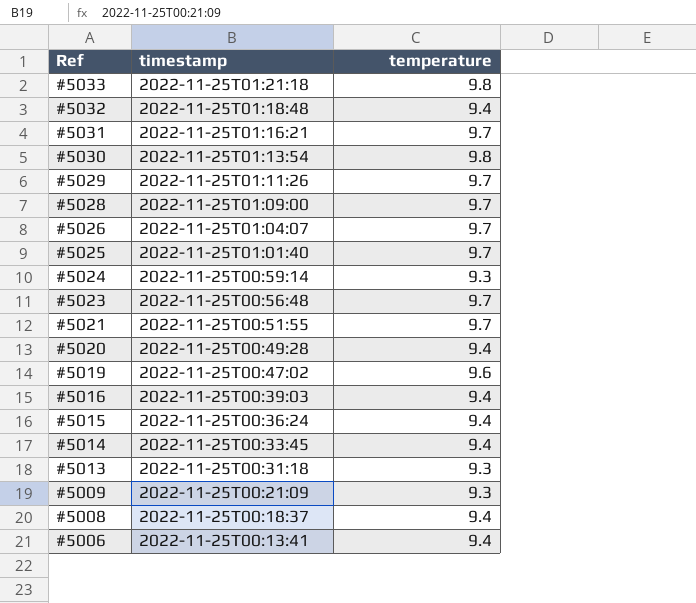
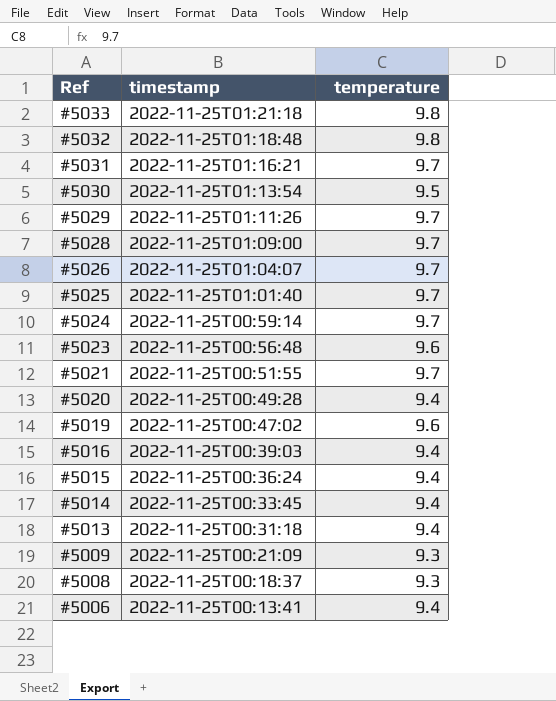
#5032 | temperature: 9.4 -> 9.8
#5030 | temperature: 9.8 -> 9.5
#5024 | temperature: 9.3 -> 9.7
#5023 | temperature: 9.7 -> 9.6
#5013 | temperature: 9.3 -> 9.4
#5008 | temperature: 9.4 -> 9.3

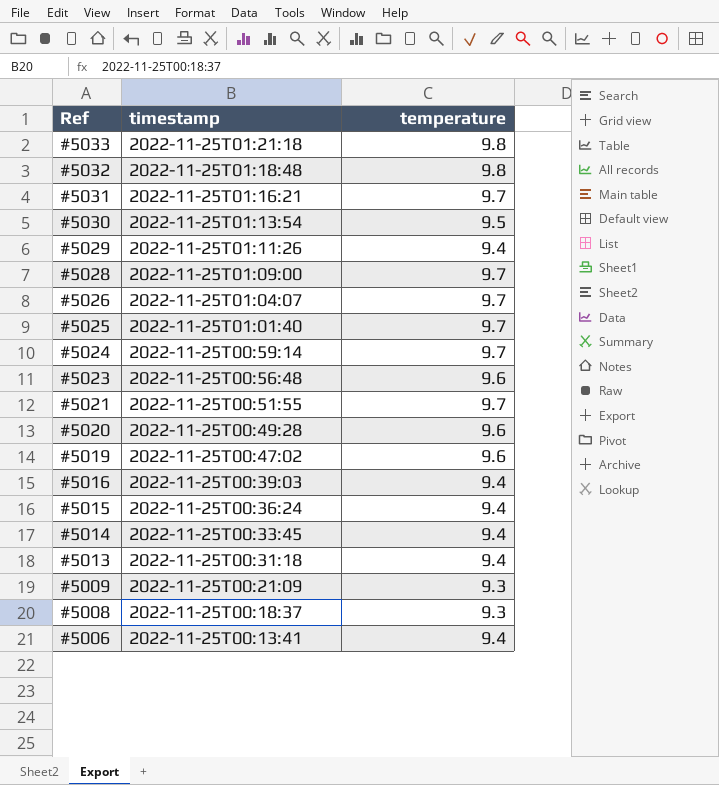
#5029 | temperature: 9.7 -> 9.4
#5020 | temperature: 9.4 -> 9.6

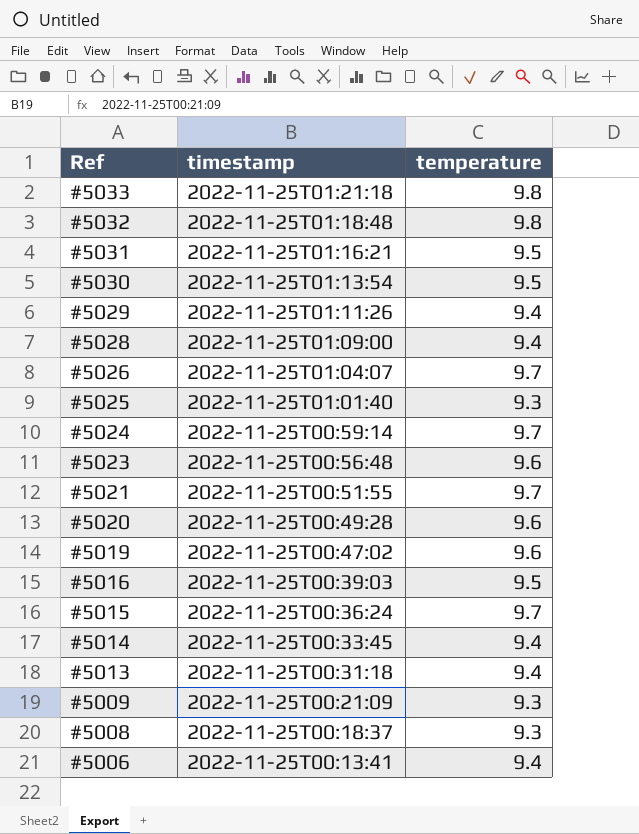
#5031 | temperature: 9.7 -> 9.5
#5028 | temperature: 9.7 -> 9.4
#5025 | temperature: 9.7 -> 9.3
#5016 | temperature: 9.4 -> 9.5
#5015 | temperature: 9.4 -> 9.7

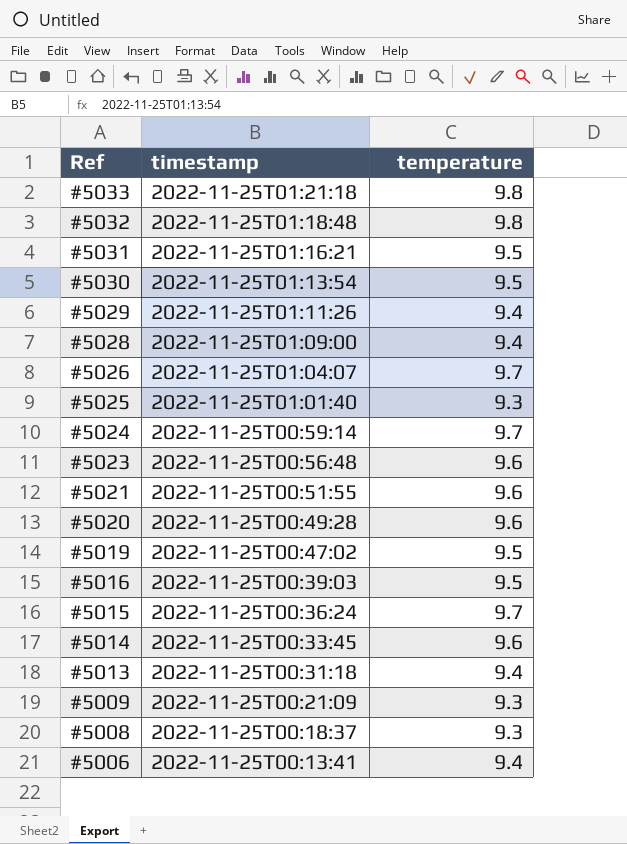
#5021 | temperature: 9.7 -> 9.6
#5019 | temperature: 9.6 -> 9.5
#5014 | temperature: 9.4 -> 9.6

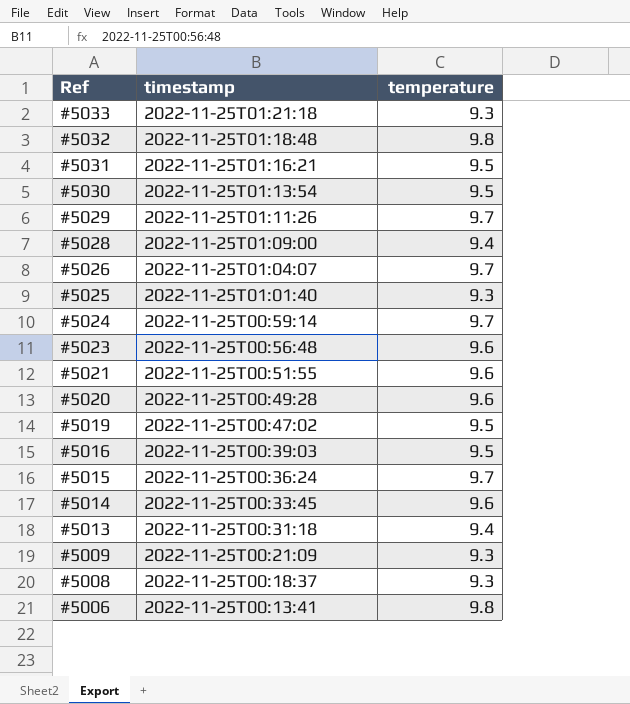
#5033 | temperature: 9.8 -> 9.3
#5029 | temperature: 9.4 -> 9.7
#5006 | temperature: 9.4 -> 9.8

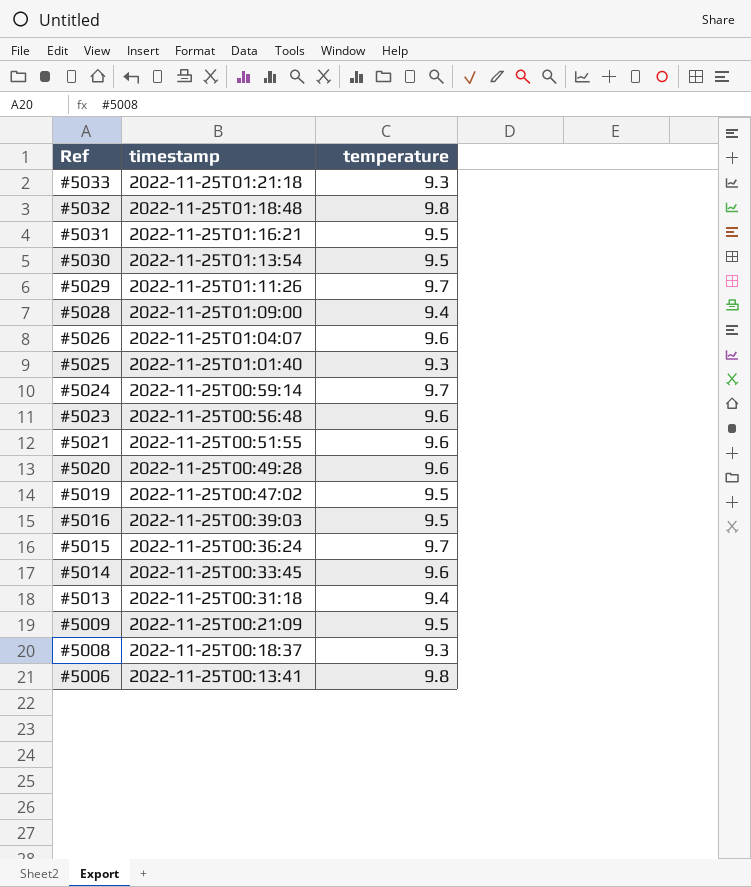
#5026 | temperature: 9.7 -> 9.6
#5009 | temperature: 9.3 -> 9.5

